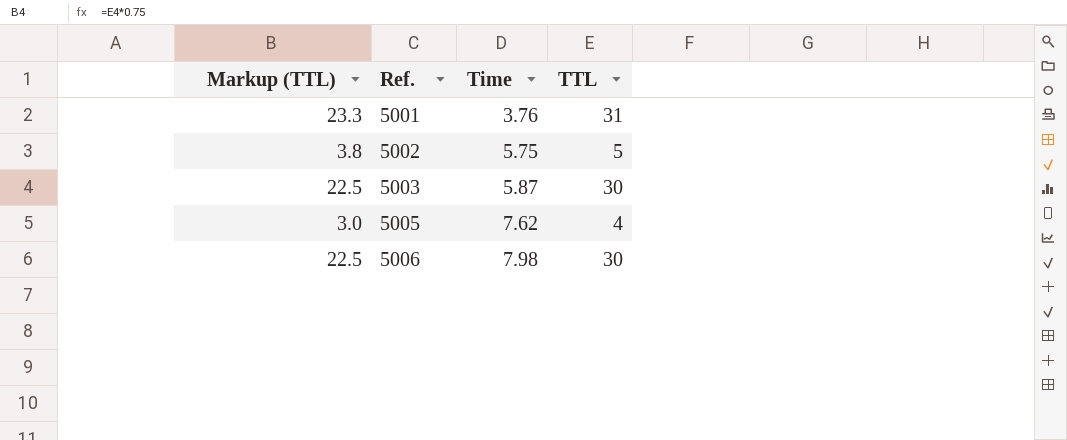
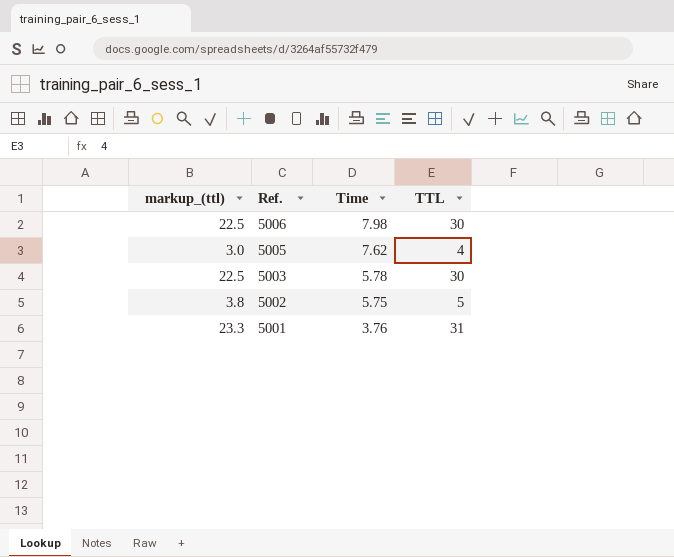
row order: Ref. ascending -> Ref. descending
column name: Markup (TTL) -> markup_(ttl)
5003 | Time: 5.87 -> 5.78

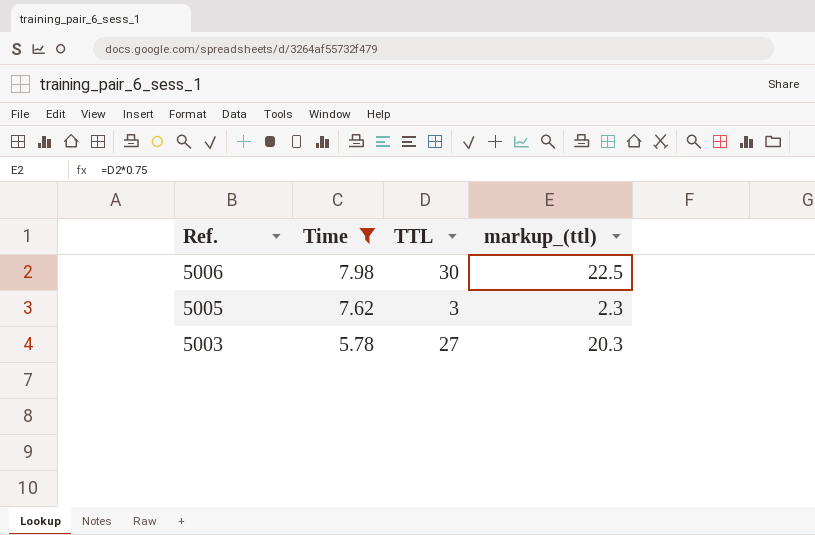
filter: none -> Time >= 5.78
column markup_(ttl) | position: 1 -> 4
5005 | TTL: 4 -> 3
5005 | markup_(ttl): 3.0 -> 2.3
5003 | TTL: 30 -> 27
5003 | markup_(ttl): 22.5 -> 20.3

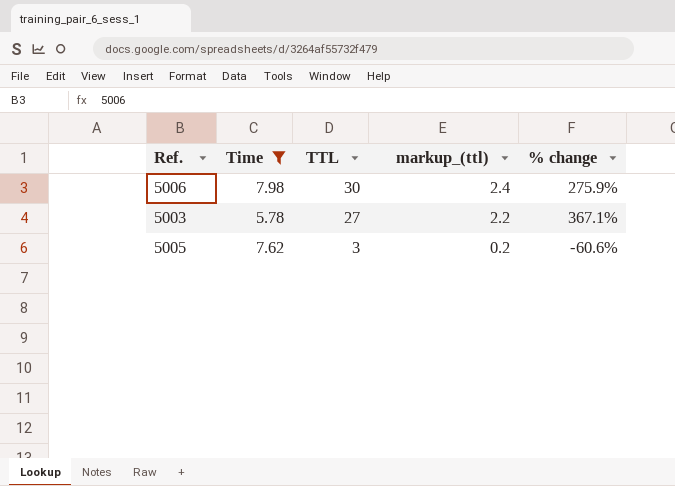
row order: Ref. descending -> TTL descending
column markup_(ttl) | formula: [TTL] * 0.75 -> [TTL] * 0.08
column % change | formula: none -> ([TTL] - [Time]) / [Time]

